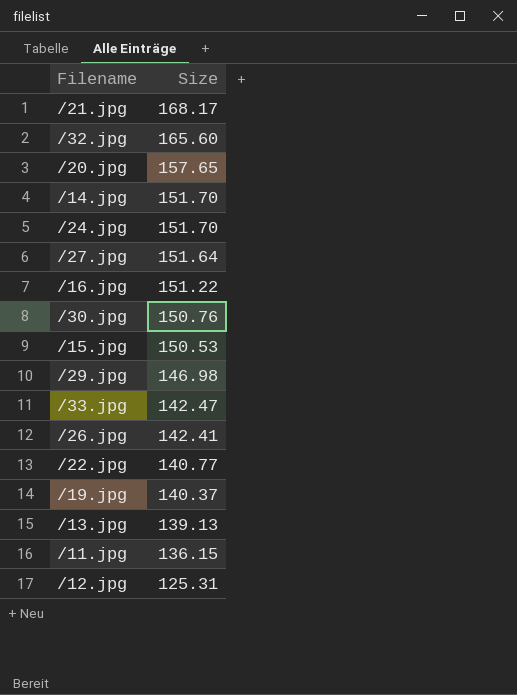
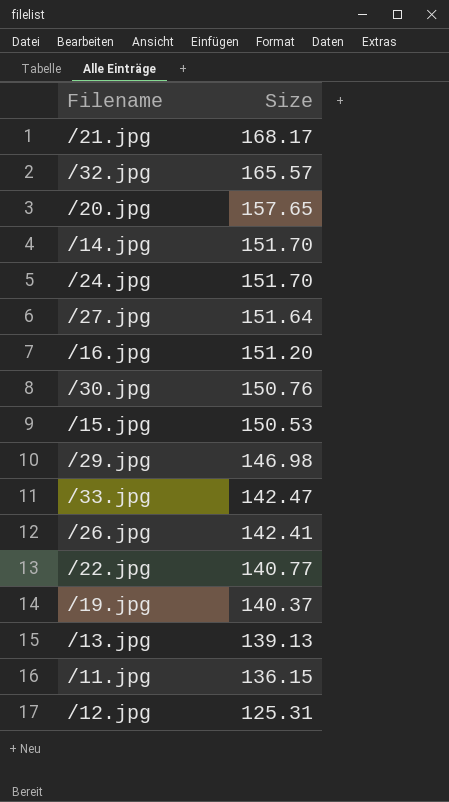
/32.jpg | Size: 165.60 -> 165.57
/16.jpg | Size: 151.22 -> 151.20

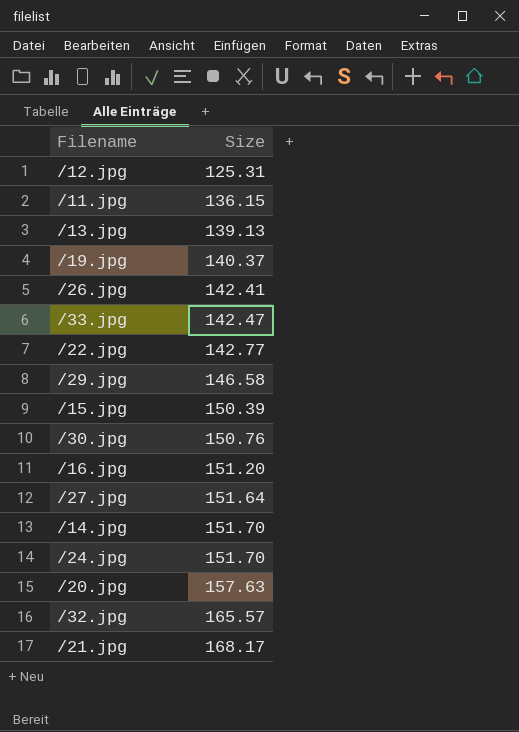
row order: Size descending -> Size ascending
/22.jpg | Size: 140.77 -> 142.77
/29.jpg | Size: 146.98 -> 146.58
/15.jpg | Size: 150.53 -> 150.39
/20.jpg | Size: 157.65 -> 157.63

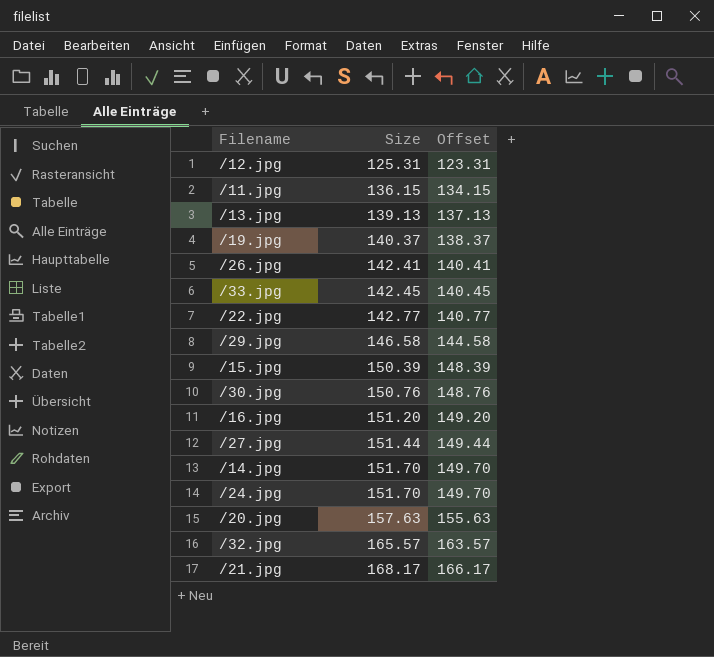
column Offset | formula: none -> [Size] - 2
/33.jpg | Size: 142.47 -> 142.45
/27.jpg | Size: 151.64 -> 151.44

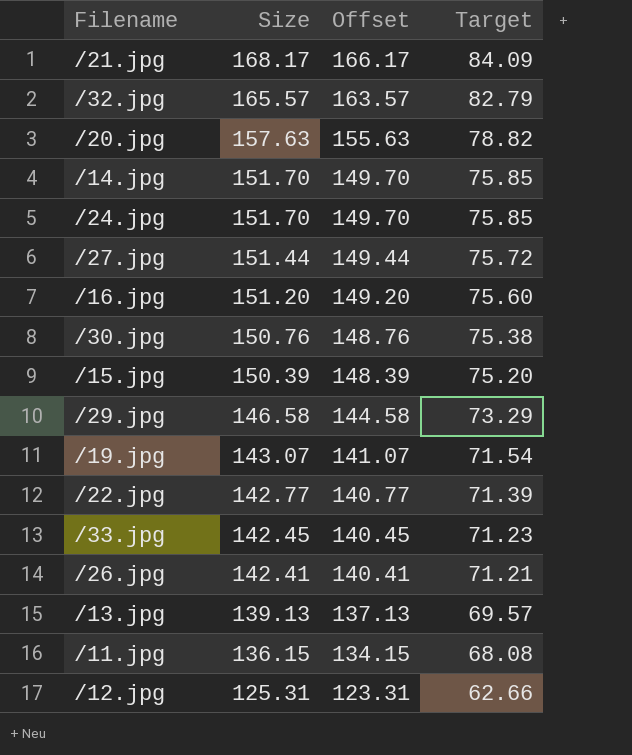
row order: Size ascending -> Size descending
column Target | formula: none -> [Size] * 0.5
/19.jpg | Size: 140.37 -> 143.07
/19.jpg | Offset: 138.37 -> 141.07

